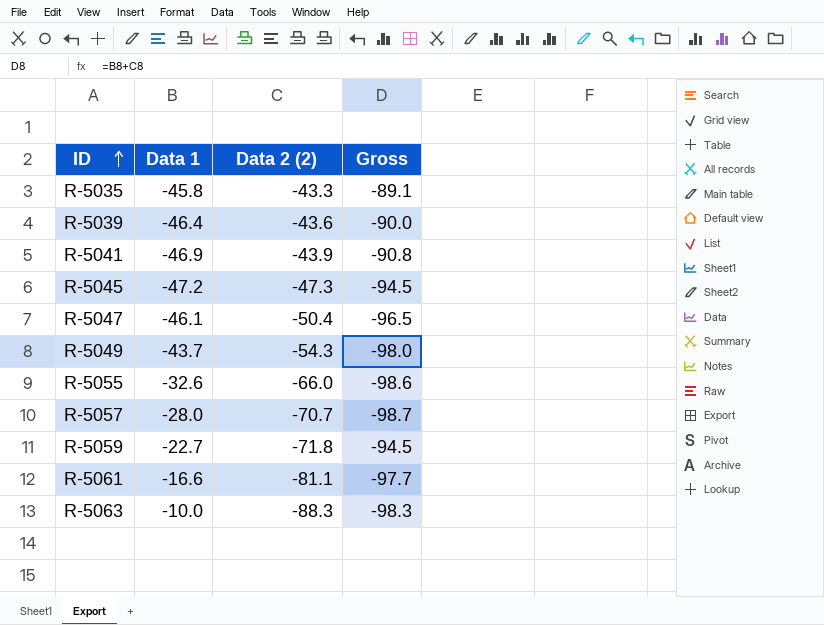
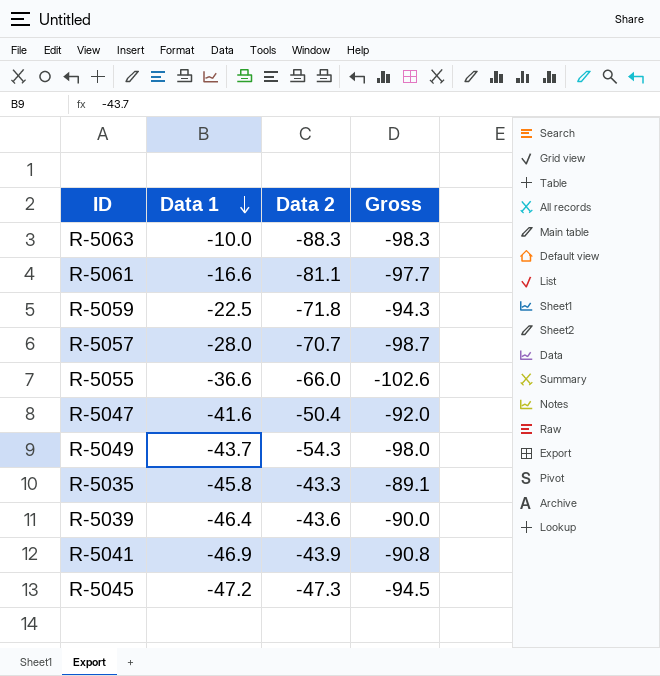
row order: ID ascending -> Data 1 descending
column name: Data 2 (2) -> Data 2
R-5059 | Data 1: -22.7 -> -22.5
R-5059 | Gross: -94.5 -> -94.3
R-5055 | Data 1: -32.6 -> -36.6
R-5055 | Gross: -98.6 -> -102.6
R-5047 | Data 1: -46.1 -> -41.6
R-5047 | Gross: -96.5 -> -92.0

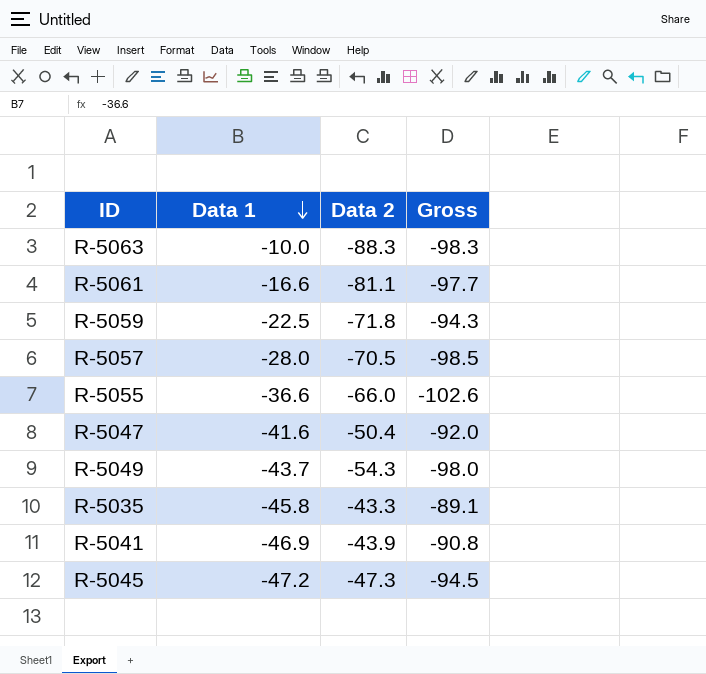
row R-5039: -46.4 | -43.6 | -90.0 -> none
R-5057 | Data 2: -70.7 -> -70.5
R-5057 | Gross: -98.7 -> -98.5

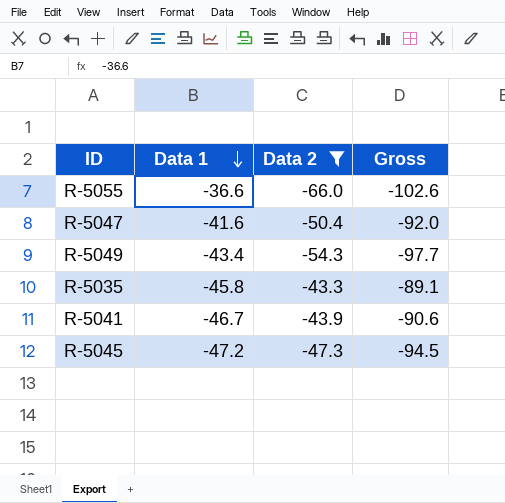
filter: none -> Data 2 >= -66.0
R-5049 | Data 1: -43.7 -> -43.4
R-5049 | Gross: -98.0 -> -97.7
R-5041 | Data 1: -46.9 -> -46.7
R-5041 | Gross: -90.8 -> -90.6

